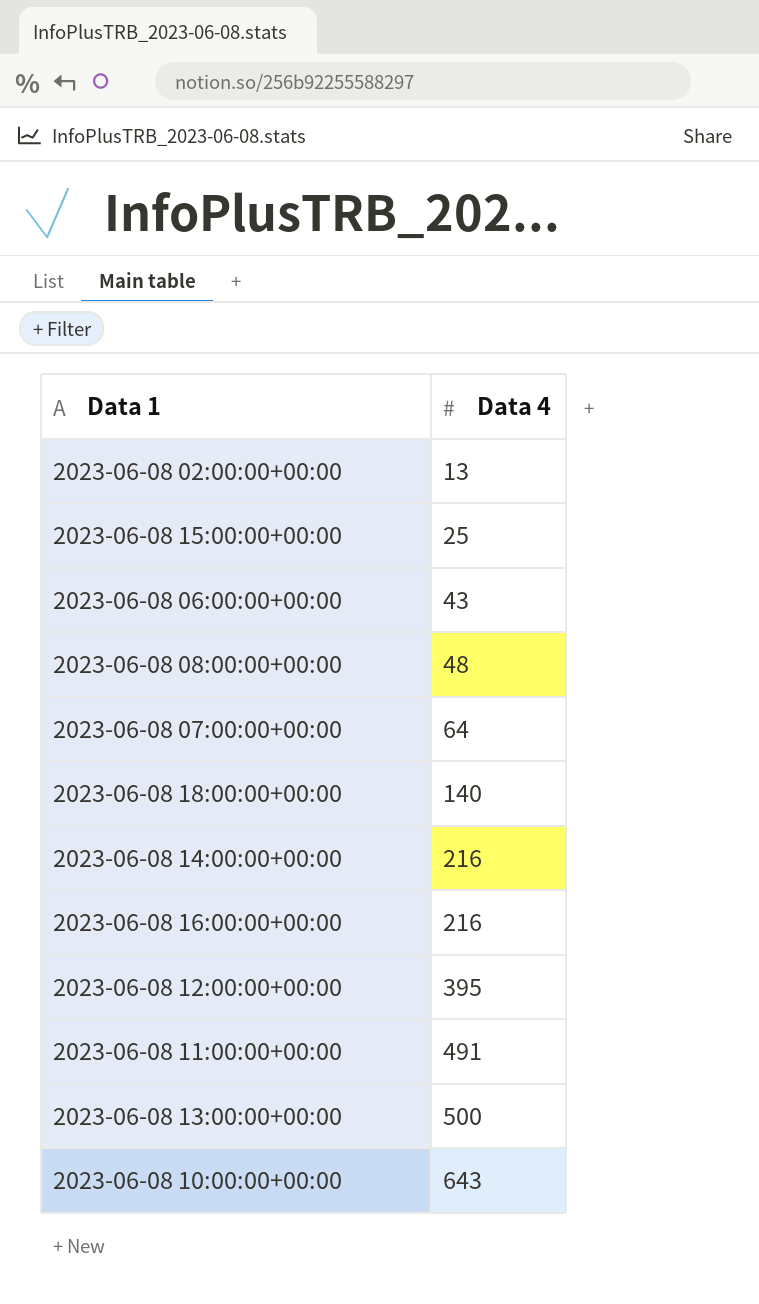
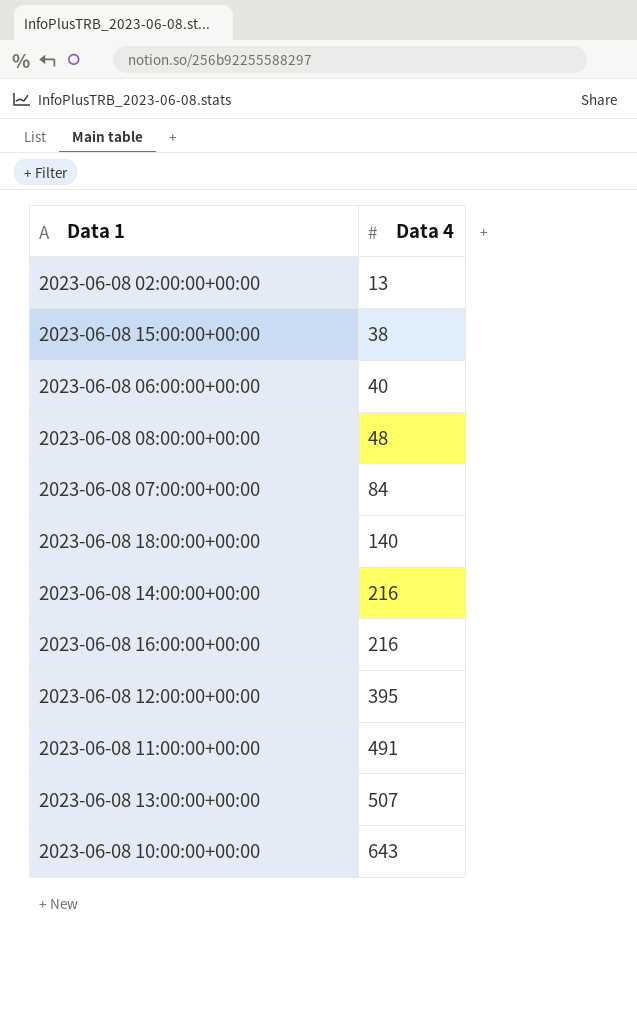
2023-06-08 15:00:00+00:00 | Data 4: 25 -> 38
2023-06-08 06:00:00+00:00 | Data 4: 43 -> 40
2023-06-08 07:00:00+00:00 | Data 4: 64 -> 84
2023-06-08 13:00:00+00:00 | Data 4: 500 -> 507

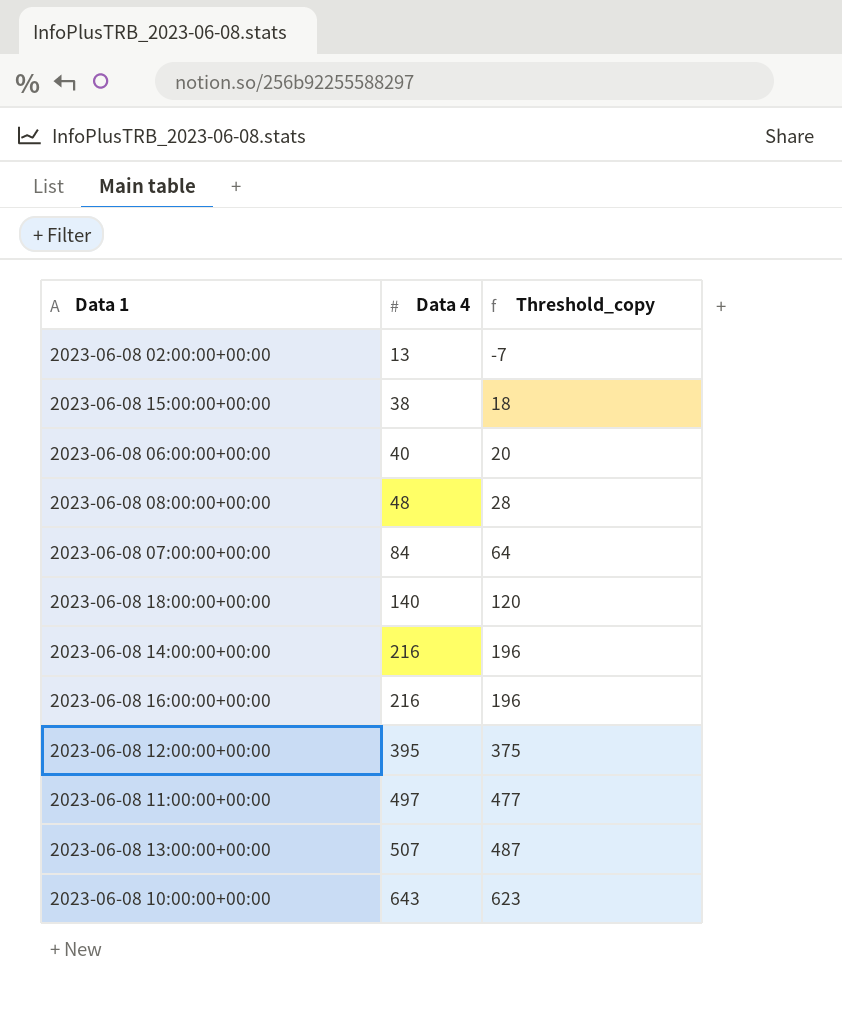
column Threshold_copy | formula: none -> [Data 4] - 20
2023-06-08 11:00:00+00:00 | Data 4: 491 -> 497

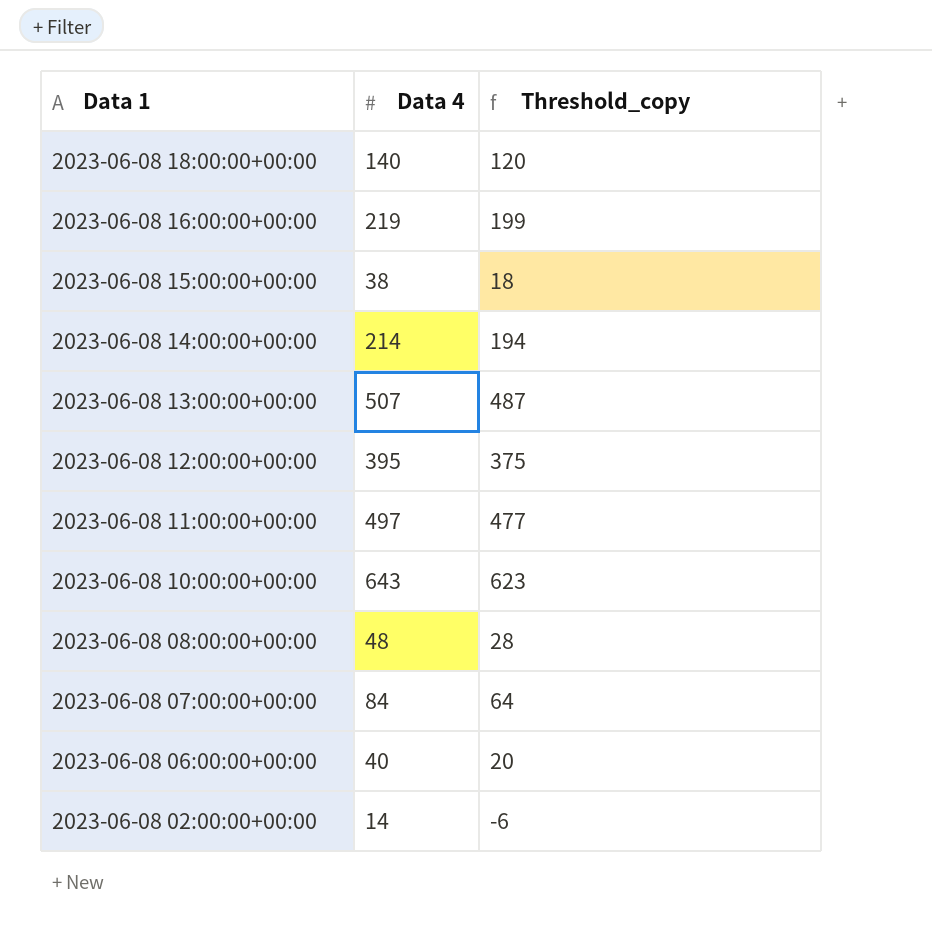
row order: Data 4 ascending -> Data 1 descending
2023-06-08 16:00:00+00:00 | Data 4: 216 -> 219
2023-06-08 16:00:00+00:00 | Threshold_copy: 196 -> 199
2023-06-08 14:00:00+00:00 | Data 4: 216 -> 214
2023-06-08 14:00:00+00:00 | Threshold_copy: 196 -> 194
2023-06-08 02:00:00+00:00 | Data 4: 13 -> 14
2023-06-08 02:00:00+00:00 | Threshold_copy: -7 -> -6

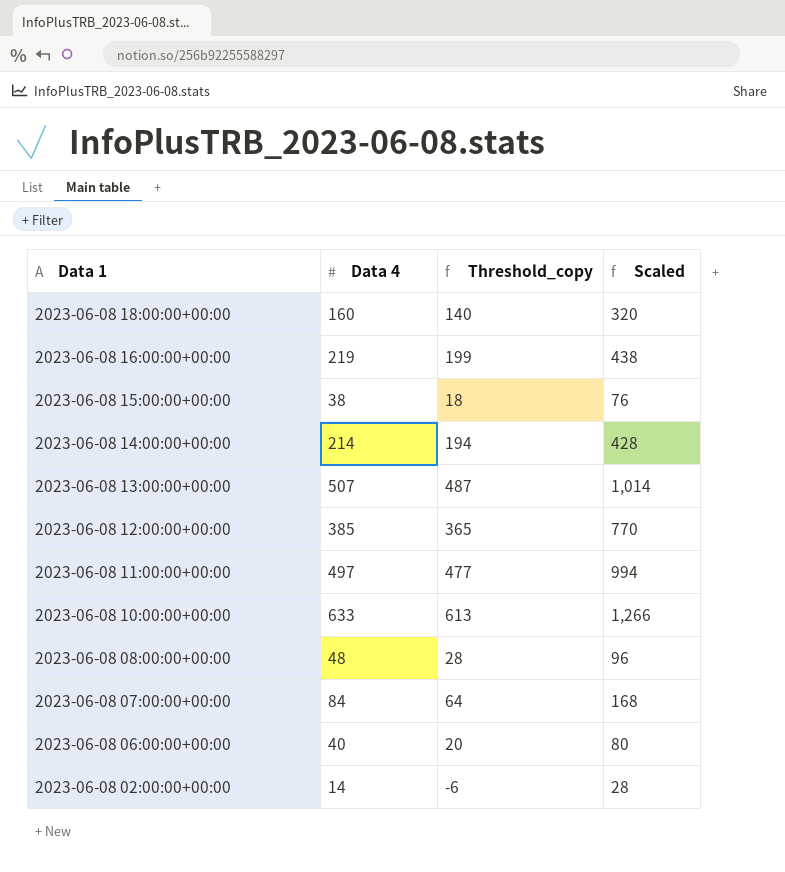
column Scaled | formula: none -> [Data 4] * 2
2023-06-08 18:00:00+00:00 | Data 4: 140 -> 160
2023-06-08 18:00:00+00:00 | Threshold_copy: 120 -> 140
2023-06-08 12:00:00+00:00 | Data 4: 395 -> 385
2023-06-08 12:00:00+00:00 | Threshold_copy: 375 -> 365
2023-06-08 10:00:00+00:00 | Data 4: 643 -> 633
2023-06-08 10:00:00+00:00 | Threshold_copy: 623 -> 613

